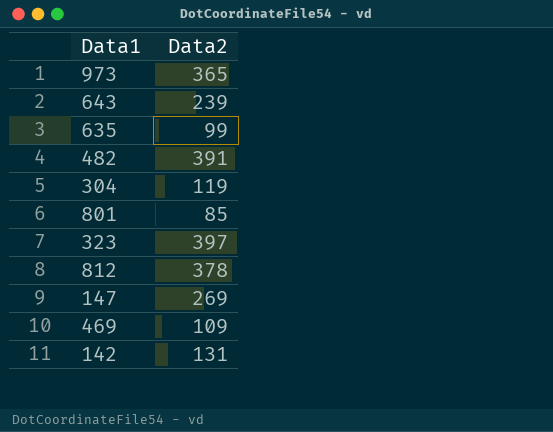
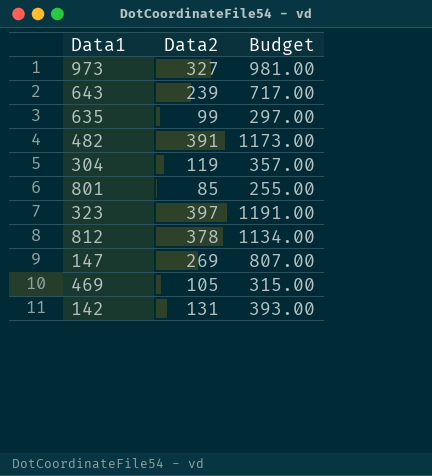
column Budget | formula: none -> [Data2] * 3
973 | Data2: 365 -> 327
469 | Data2: 109 -> 105

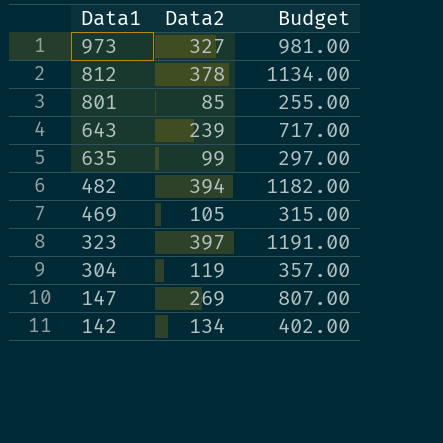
row order: none -> Data1 descending
482 | Data2: 391 -> 394
482 | Budget: 1173.00 -> 1182.00
142 | Data2: 131 -> 134
142 | Budget: 393.00 -> 402.00

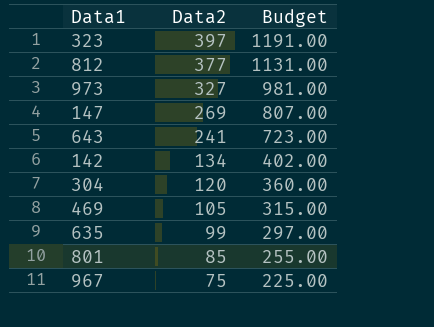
row order: Data1 descending -> Data2 descending
row 482: 394 | 1182.00 -> none
812 | Data2: 378 -> 377
812 | Budget: 1134.00 -> 1131.00
643 | Data2: 239 -> 241
643 | Budget: 717.00 -> 723.00
304 | Data2: 119 -> 120
304 | Budget: 357.00 -> 360.00
row 967: none -> 75 | 225.00

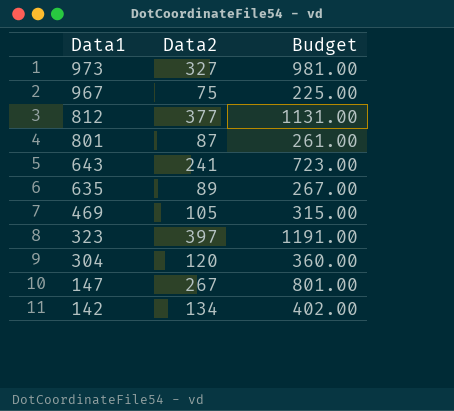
row order: Data2 descending -> Data1 descending
801 | Data2: 85 -> 87
801 | Budget: 255.00 -> 261.00
635 | Data2: 99 -> 89
635 | Budget: 297.00 -> 267.00
147 | Data2: 269 -> 267
147 | Budget: 807.00 -> 801.00

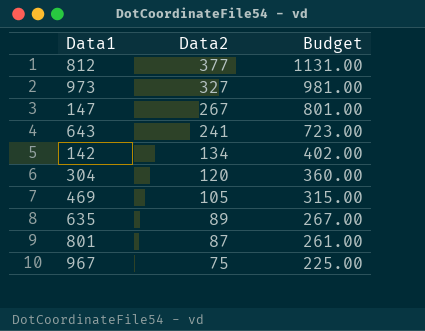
row order: Data1 descending -> Data2 descending
row 323: 397 | 1191.00 -> none

